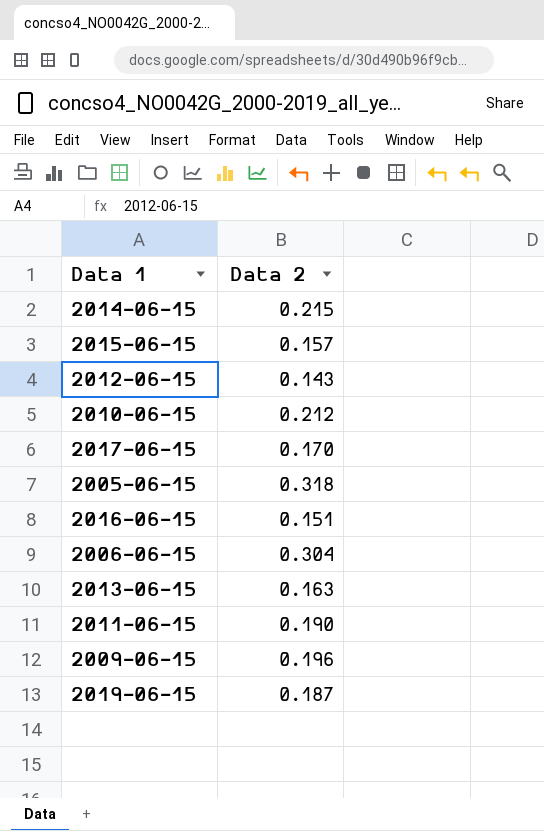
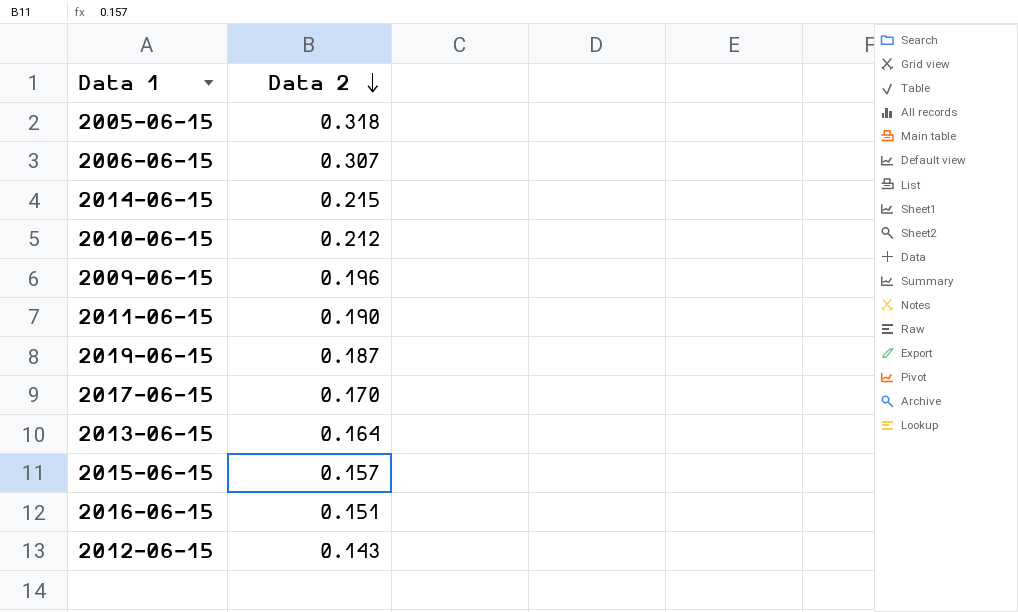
row order: none -> Data 2 descending
2006-06-15 | Data 2: 0.304 -> 0.307
2013-06-15 | Data 2: 0.163 -> 0.164

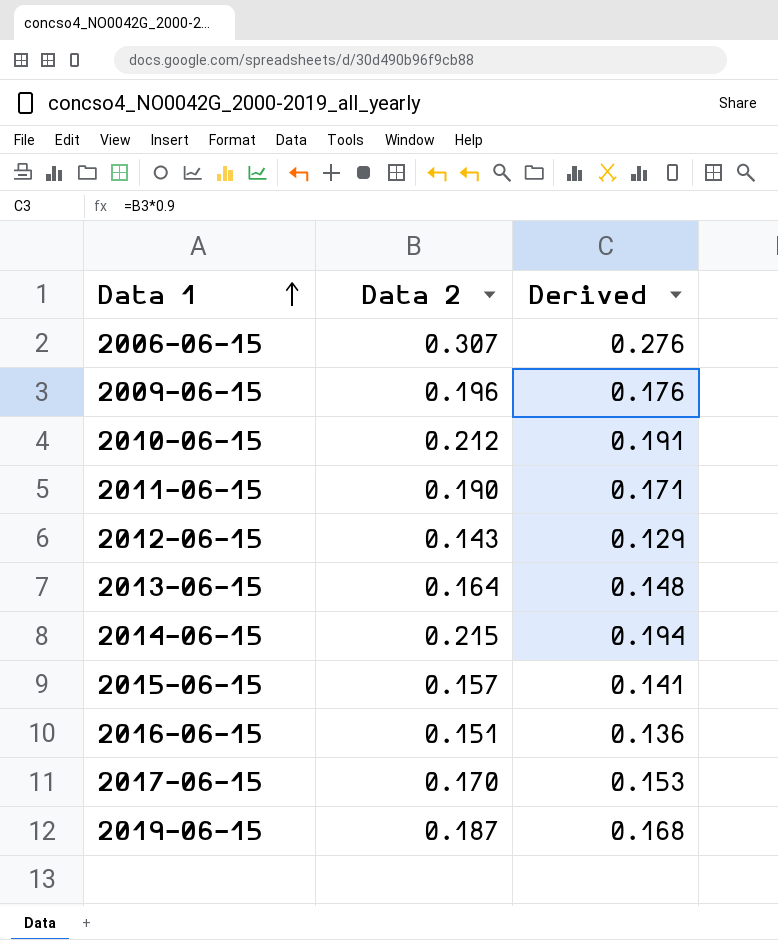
row order: Data 2 descending -> Data 1 ascending
column Derived | formula: none -> [Data 2] * 0.9
row 2005-06-15: 0.318 -> none

